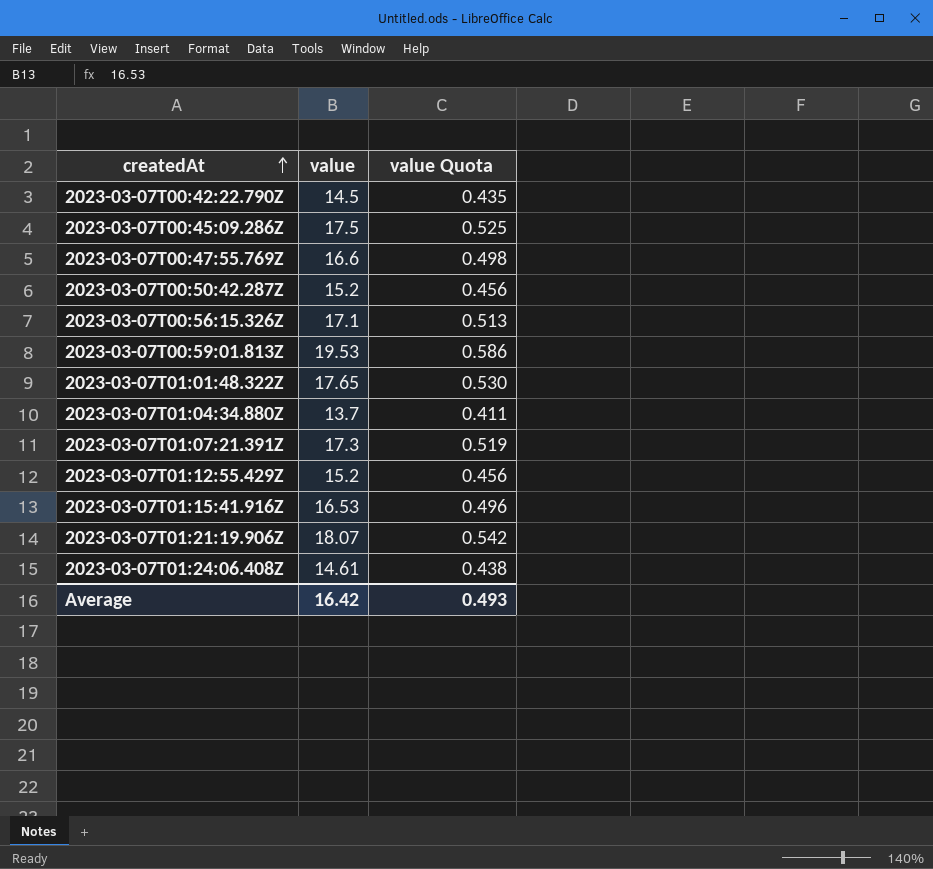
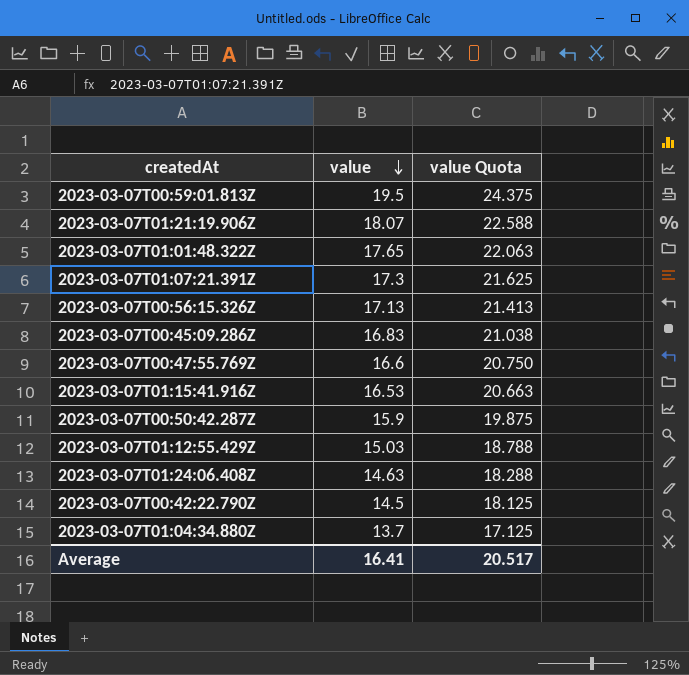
row order: createdAt ascending -> value descending
column value Quota | formula: [value] * 0.03 -> [value] * 1.25
2023-03-07T00:59:01.813Z | value: 19.53 -> 19.5
2023-03-07T00:56:15.326Z | value: 17.1 -> 17.13
2023-03-07T00:45:09.286Z | value: 17.5 -> 16.83
2023-03-07T00:50:42.287Z | value: 15.2 -> 15.9
2023-03-07T01:12:55.429Z | value: 15.2 -> 15.03
2023-03-07T01:24:06.408Z | value: 14.61 -> 14.63
Average | value: 16.42 -> 16.41
Average | value Quota: 0.493 -> 20.517

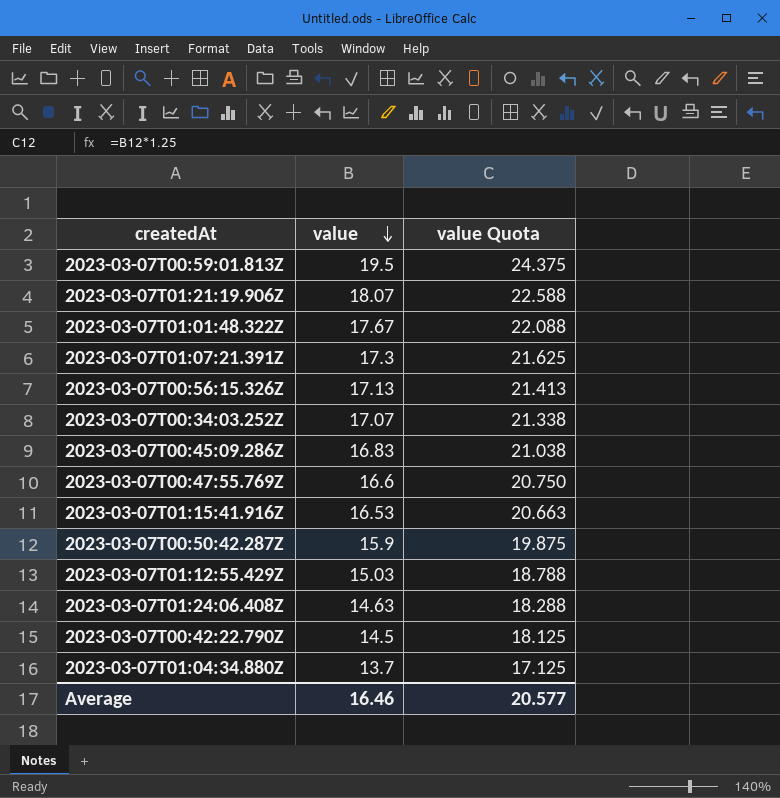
2023-03-07T01:01:48.322Z | value: 17.65 -> 17.67
2023-03-07T01:01:48.322Z | value Quota: 22.063 -> 22.088
row 2023-03-07T00:34:03.252Z: none -> 17.07 | 21.338
Average | value: 16.41 -> 16.46
Average | value Quota: 20.517 -> 20.577

